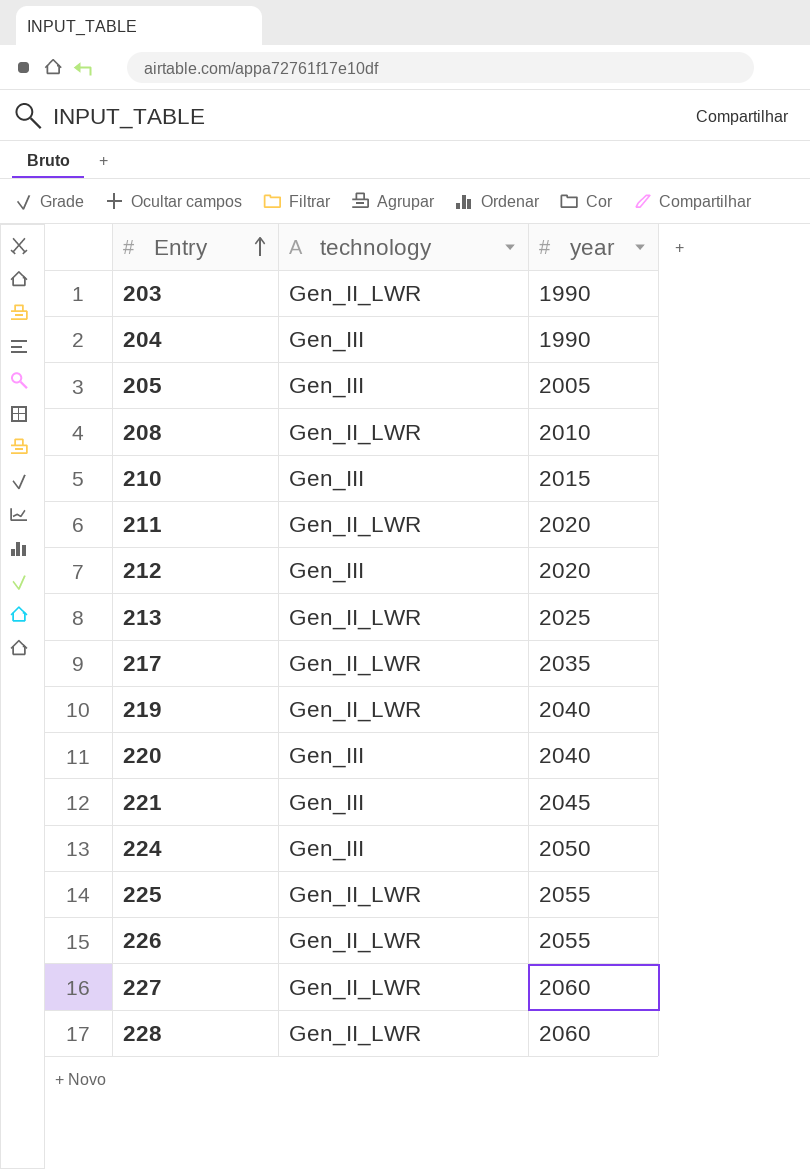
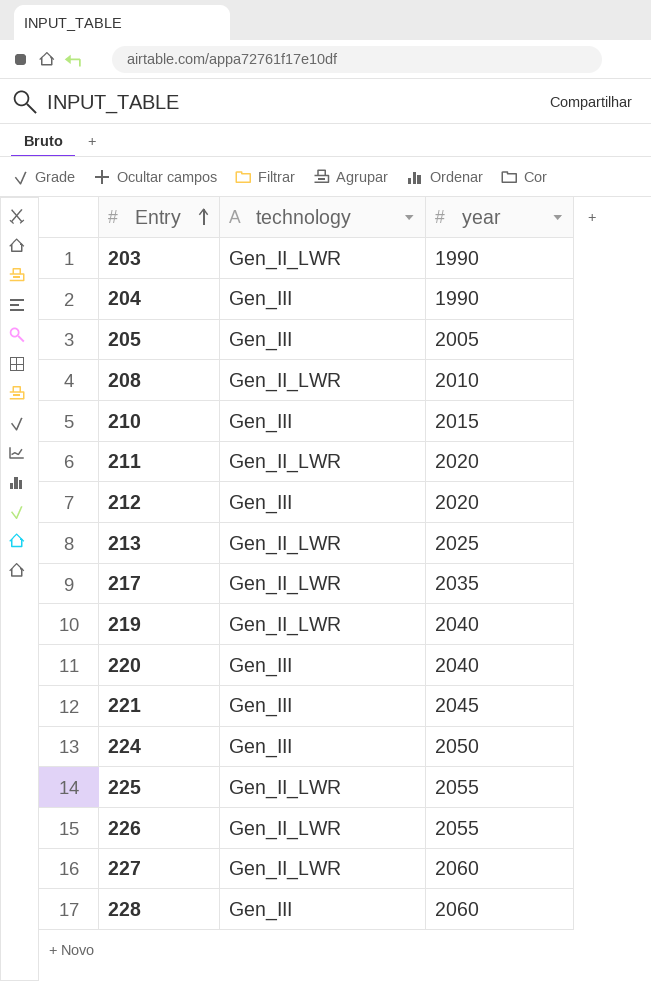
228 | technology: Gen_II_LWR -> Gen_III

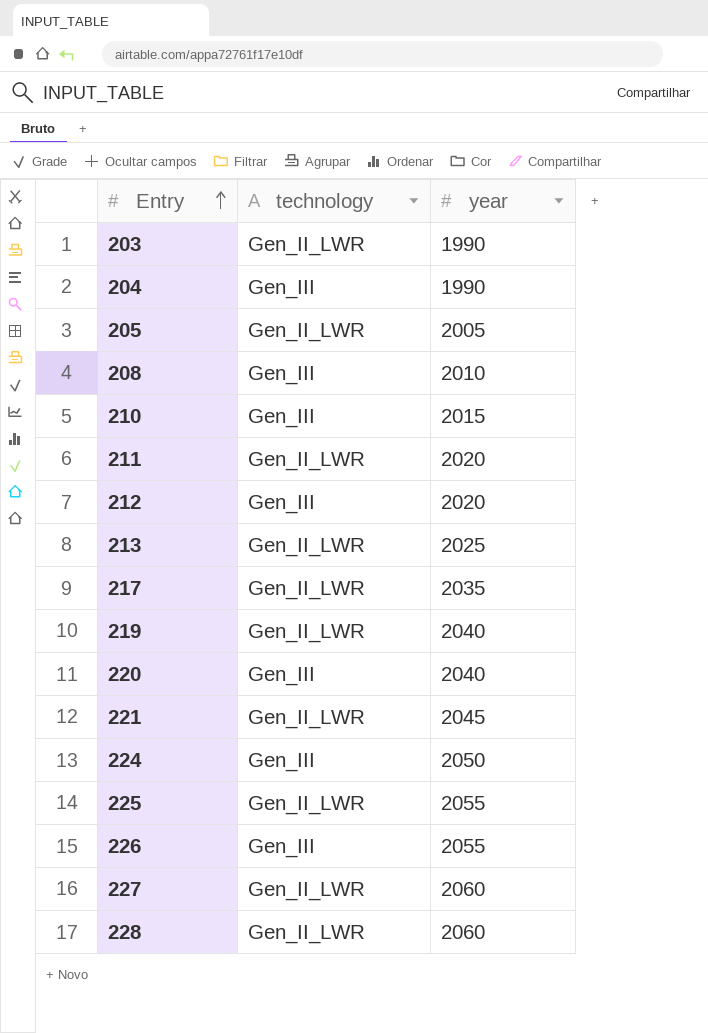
205 | technology: Gen_III -> Gen_II_LWR
208 | technology: Gen_II_LWR -> Gen_III
221 | technology: Gen_III -> Gen_II_LWR
226 | technology: Gen_II_LWR -> Gen_III
228 | technology: Gen_III -> Gen_II_LWR

